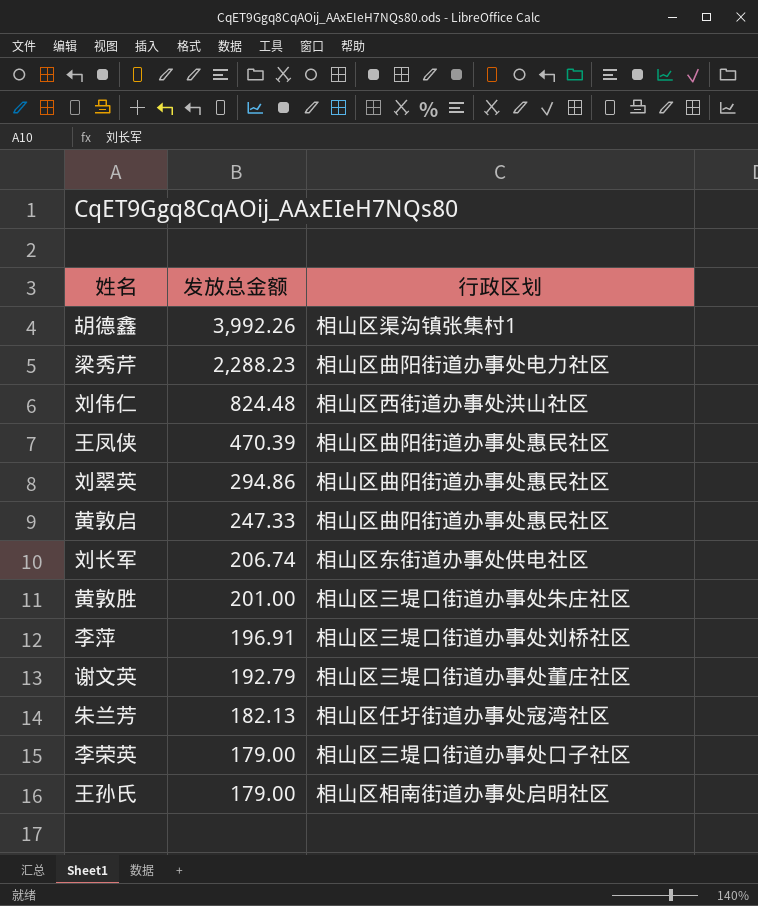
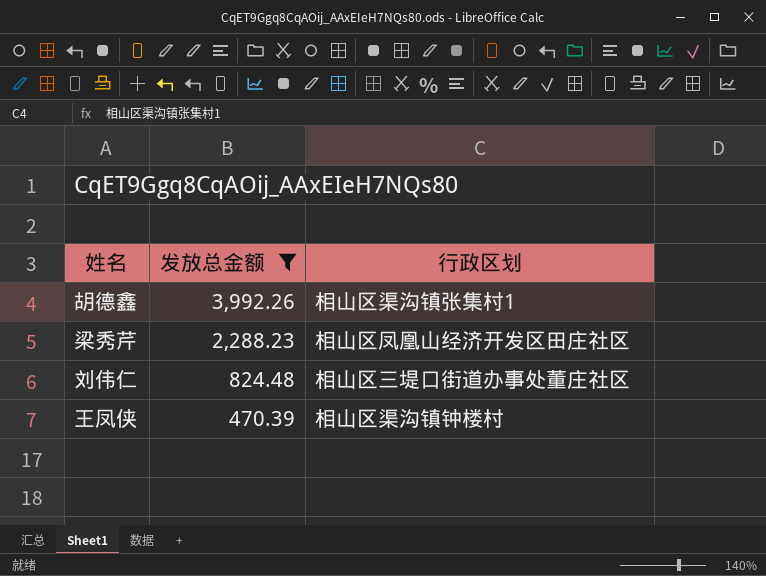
filter: none -> 发放总金额 >= 470.39
梁秀芹 | 行政区划: 相山区曲阳街道办事处电力社区 -> 相山区凤凰山经济开发区田庄社区
刘伟仁 | 行政区划: 相山区西街道办事处洪山社区 -> 相山区三堤口街道办事处董庄社区
王凤侠 | 行政区划: 相山区曲阳街道办事处惠民社区 -> 相山区渠沟镇钟楼村

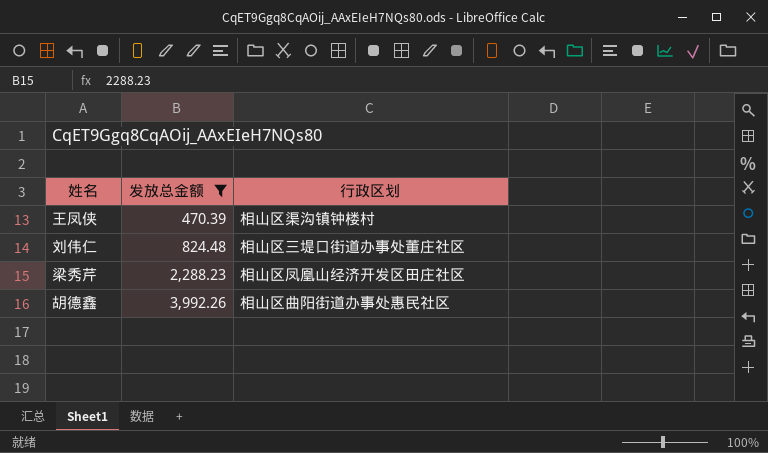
row order: 发放总金额 descending -> 发放总金额 ascending
胡德鑫 | 行政区划: 相山区渠沟镇张集村1 -> 相山区曲阳街道办事处惠民社区

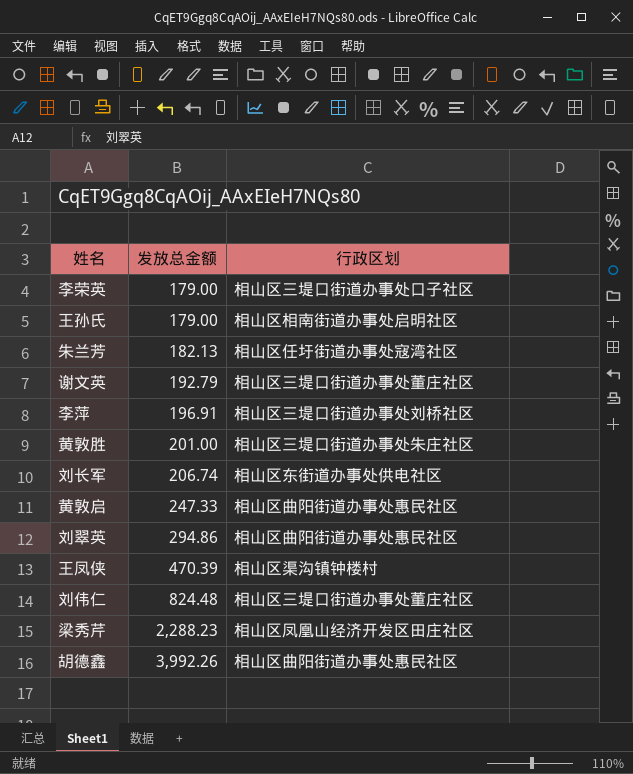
filter: 发放总金额 >= 470.39 -> none

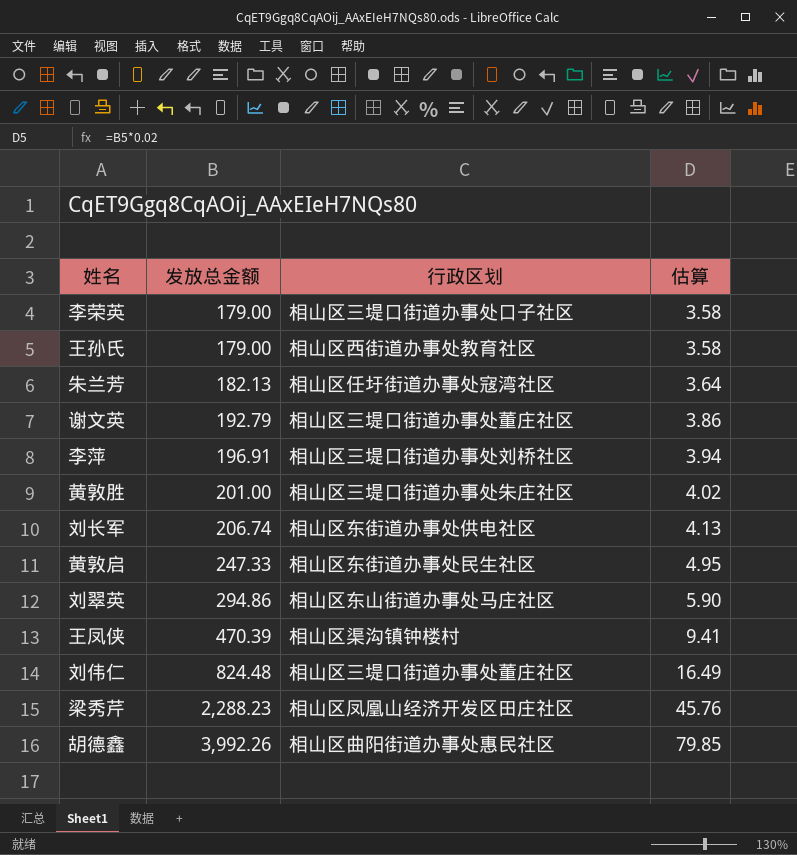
column 估算 | formula: none -> [发放总金额] * 0.02
王孙氏 | 行政区划: 相山区相南街道办事处启明社区 -> 相山区西街道办事处教育社区
黄敦启 | 行政区划: 相山区曲阳街道办事处惠民社区 -> 相山区东街道办事处民生社区
刘翠英 | 行政区划: 相山区曲阳街道办事处惠民社区 -> 相山区东山街道办事处马庄社区

